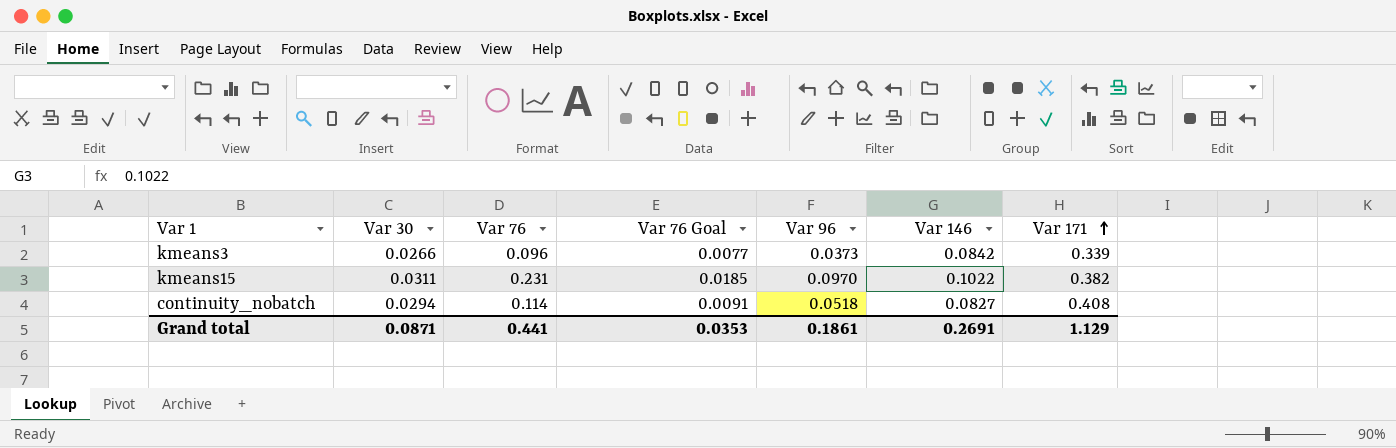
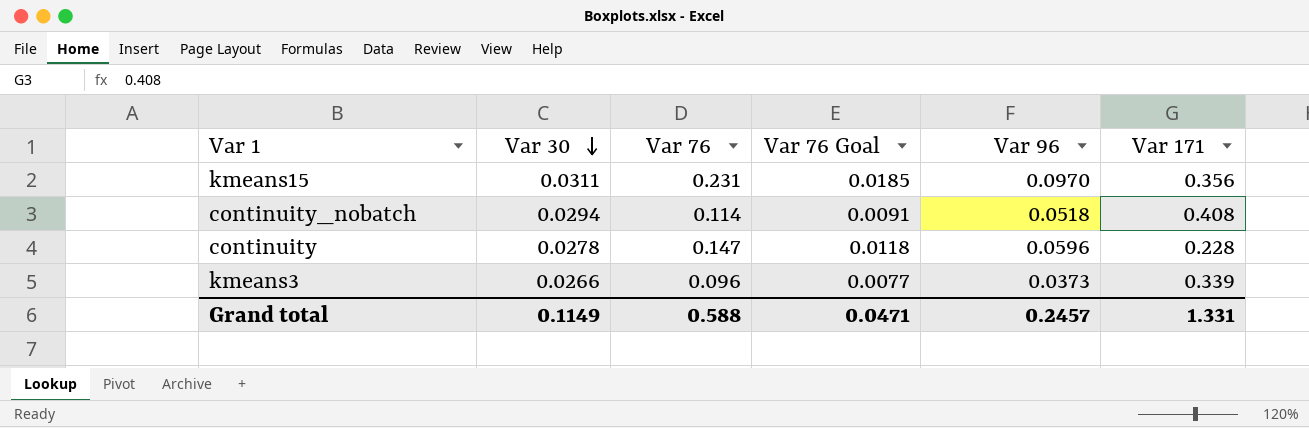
row order: Var 171 ascending -> Var 30 descending
column Var 146 | position: 6 -> none
kmeans15 | Var 171: 0.382 -> 0.356
row continuity: none -> 0.0278 | 0.147 | 0.0118 | 0.0596 | 0.228
Grand total | Var 30: 0.0871 -> 0.1149
Grand total | Var 76: 0.441 -> 0.588
Grand total | Var 76 Goal: 0.0353 -> 0.0471
Grand total | Var 96: 0.1861 -> 0.2457
Grand total | Var 171: 1.129 -> 1.331

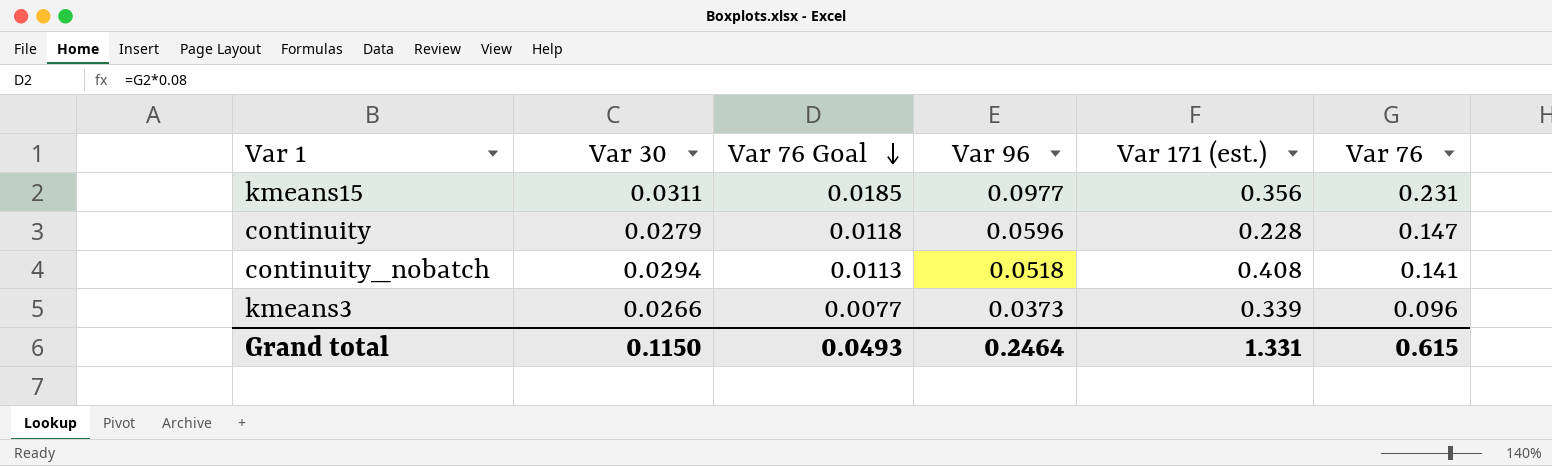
row order: Var 30 descending -> Var 76 Goal descending
column name: Var 171 -> Var 171 (est.)
column Var 76 | position: 3 -> 6
kmeans15 | Var 96: 0.0970 -> 0.0977
continuity | Var 30: 0.0278 -> 0.0279
continuity_nobatch | Var 76 Goal: 0.0091 -> 0.0113
continuity_nobatch | Var 76: 0.114 -> 0.141
Grand total | Var 30: 0.1149 -> 0.1150
Grand total | Var 76 Goal: 0.0471 -> 0.0493
Grand total | Var 96: 0.2457 -> 0.2464
Grand total | Var 76: 0.588 -> 0.615

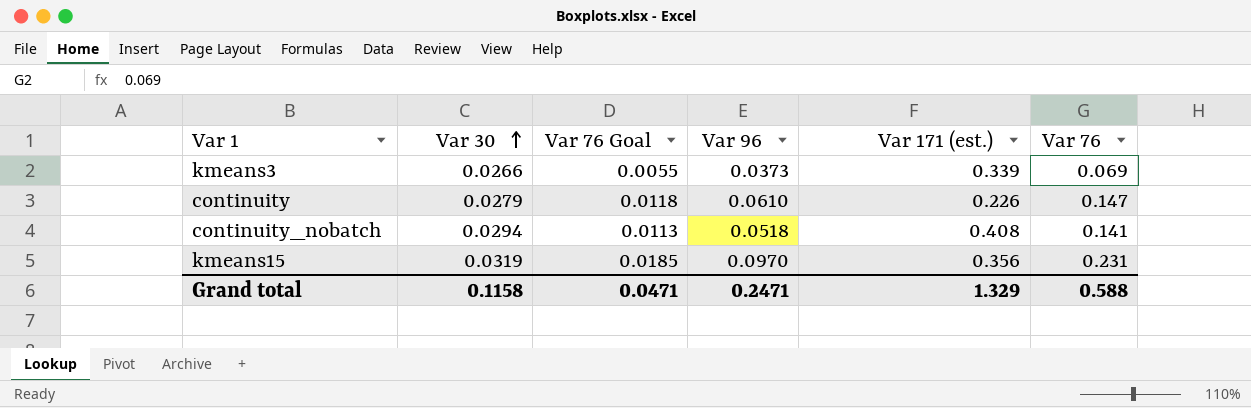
row order: Var 76 Goal descending -> Var 30 ascending
kmeans3 | Var 76 Goal: 0.0077 -> 0.0055
kmeans3 | Var 76: 0.096 -> 0.069
continuity | Var 96: 0.0596 -> 0.0610
continuity | Var 171 (est.): 0.228 -> 0.226
kmeans15 | Var 30: 0.0311 -> 0.0319
kmeans15 | Var 96: 0.0977 -> 0.0970
Grand total | Var 30: 0.1150 -> 0.1158
Grand total | Var 76 Goal: 0.0493 -> 0.0471
Grand total | Var 96: 0.2464 -> 0.2471
Grand total | Var 171 (est.): 1.331 -> 1.329
Grand total | Var 76: 0.615 -> 0.588

